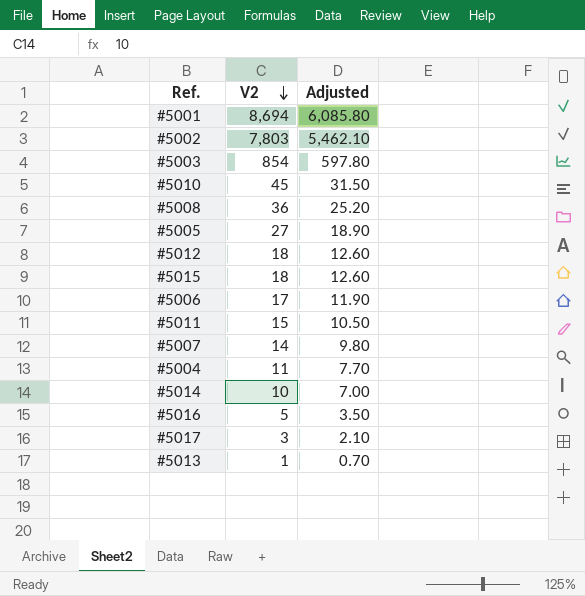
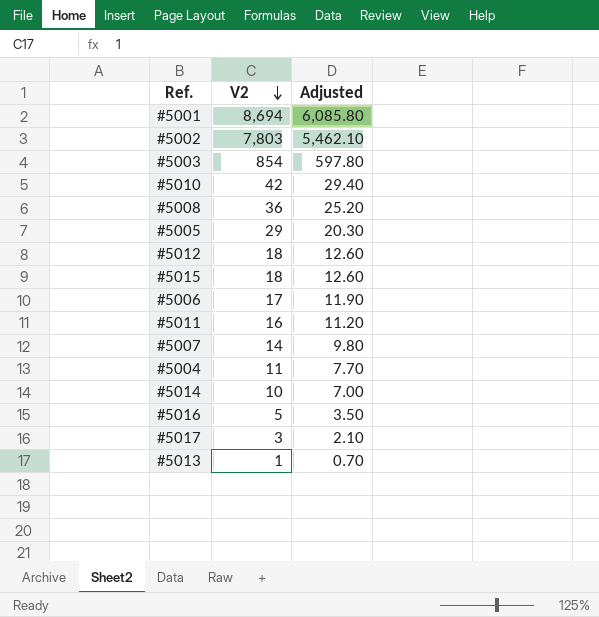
#5010 | V2: 45 -> 42
#5010 | Adjusted: 31.50 -> 29.40
#5005 | V2: 27 -> 29
#5005 | Adjusted: 18.90 -> 20.30
#5011 | V2: 15 -> 16
#5011 | Adjusted: 10.50 -> 11.20

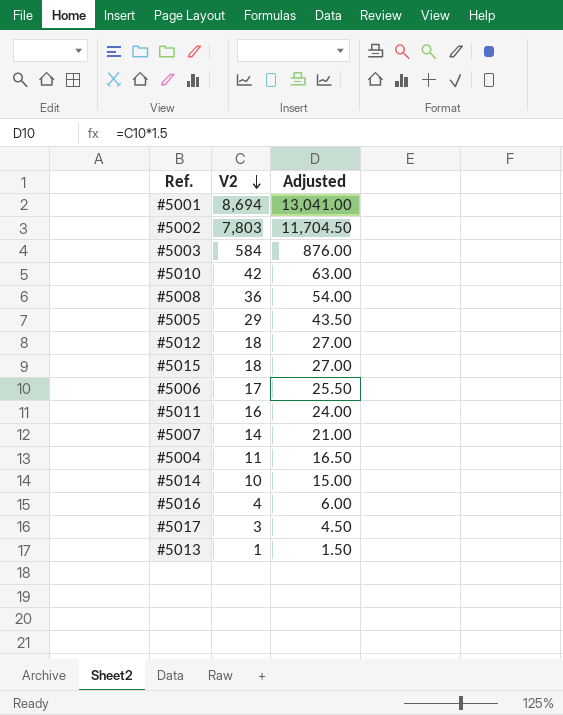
column Adjusted | formula: [V2] * 0.7 -> [V2] * 1.5
#5003 | V2: 854 -> 584
#5016 | V2: 5 -> 4

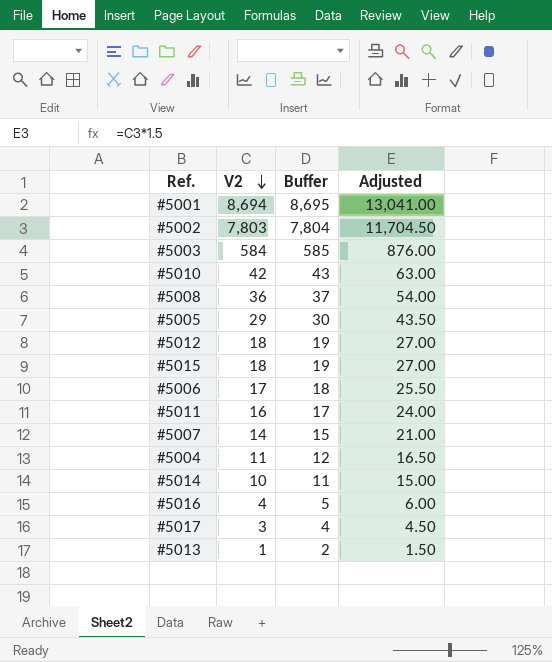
column Buffer | formula: none -> [V2] + 1

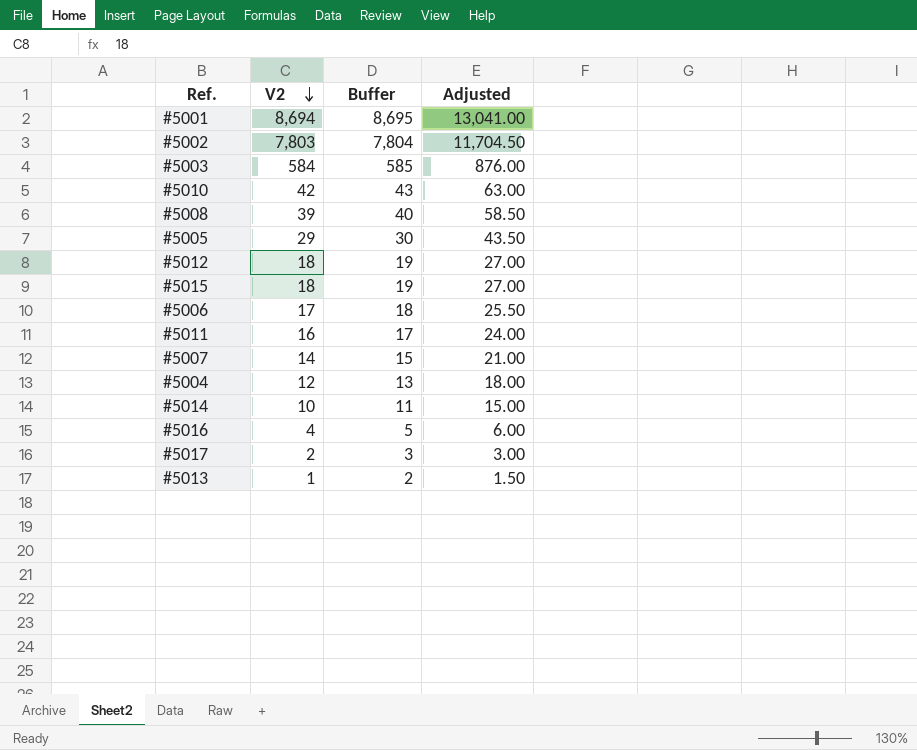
#5008 | V2: 36 -> 39
#5008 | Buffer: 37 -> 40
#5008 | Adjusted: 54.00 -> 58.50
#5004 | V2: 11 -> 12
#5004 | Buffer: 12 -> 13
#5004 | Adjusted: 16.50 -> 18.00
#5017 | V2: 3 -> 2
#5017 | Buffer: 4 -> 3
#5017 | Adjusted: 4.50 -> 3.00

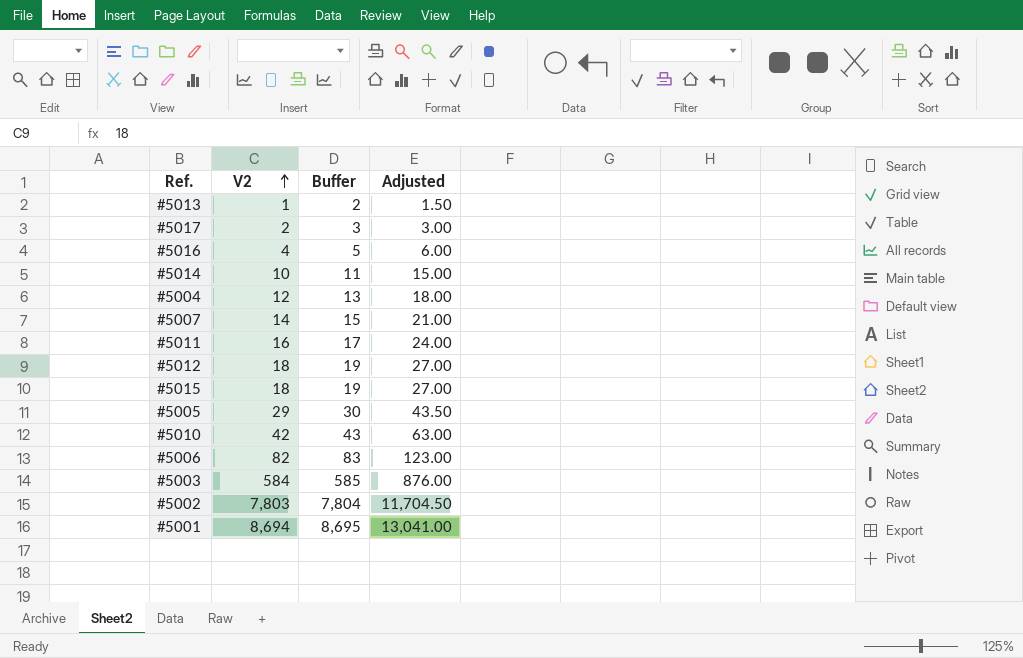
row order: V2 descending -> V2 ascending
row #5008: 39 | 40 | 58.50 -> none
#5006 | V2: 17 -> 82
#5006 | Buffer: 18 -> 83
#5006 | Adjusted: 25.50 -> 123.00

